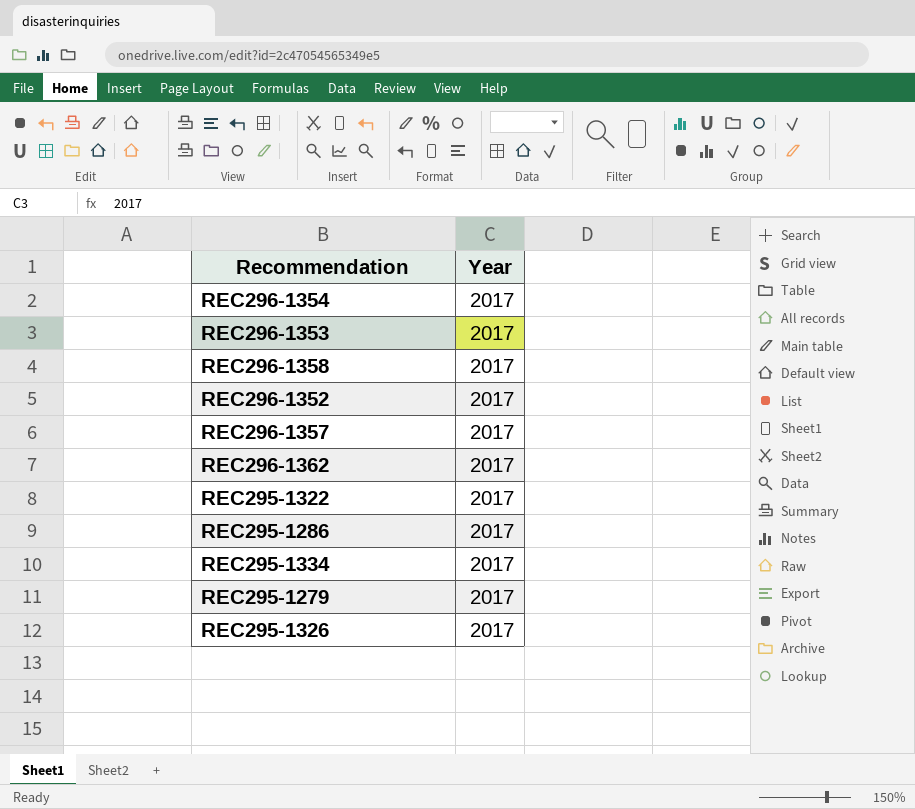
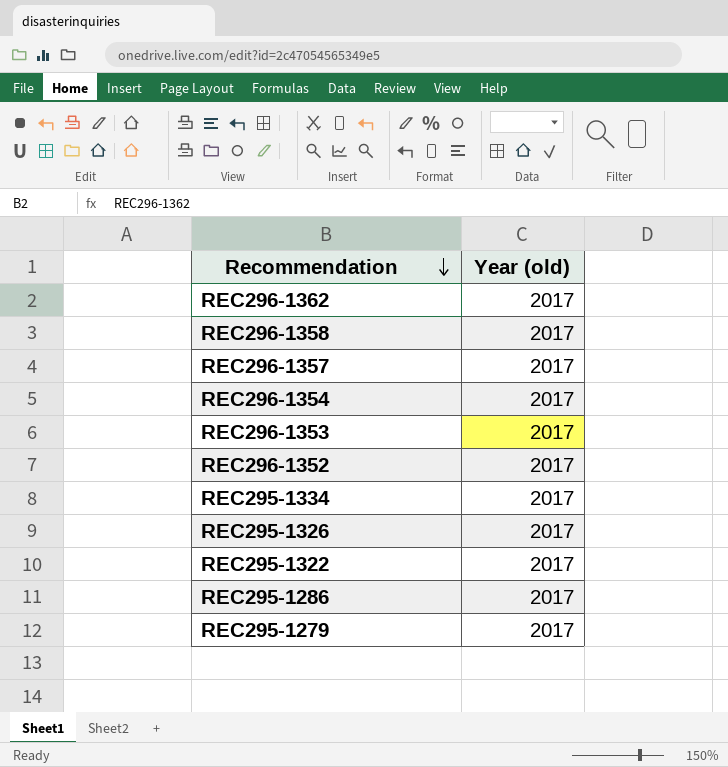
row order: none -> Recommendation descending
column name: Year -> Year (old)

